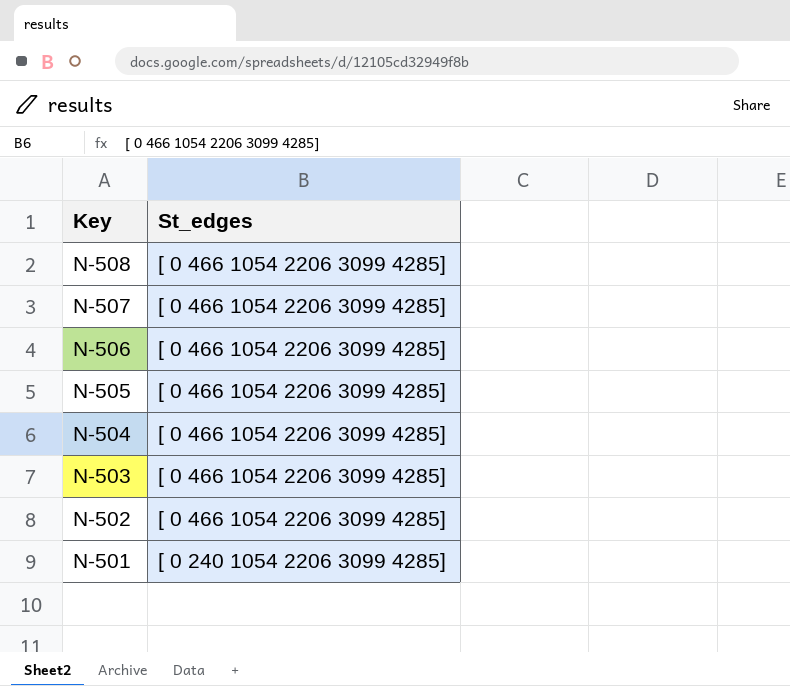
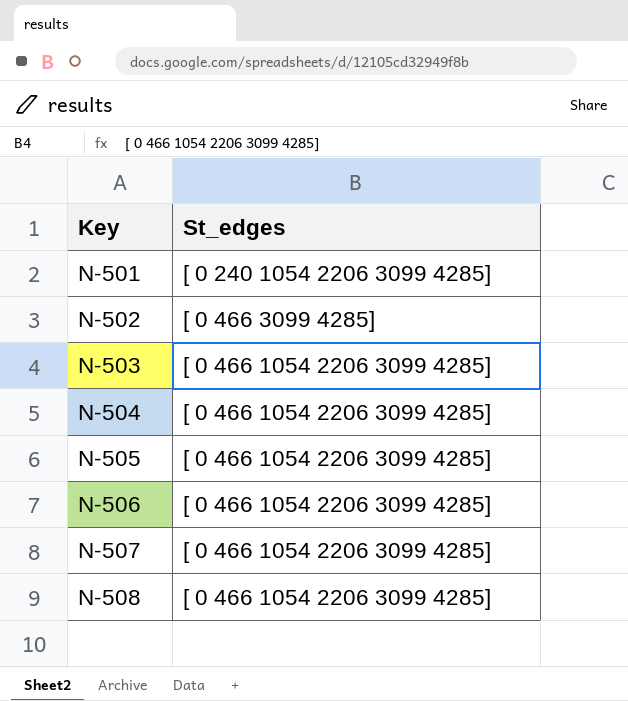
row order: Key descending -> Key ascending
N-502 | St_edges: [ 0 466 1054 2206 3099 4285] -> [ 0 466 3099 4285]

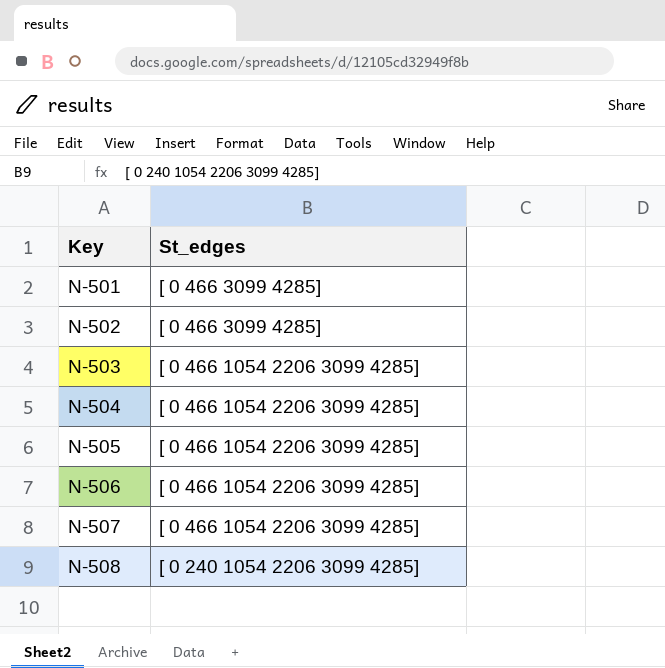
N-501 | St_edges: [ 0 240 1054 2206 3099 4285] -> [ 0 466 3099 4285]
N-508 | St_edges: [ 0 466 1054 2206 3099 4285] -> [ 0 240 1054 2206 3099 4285]

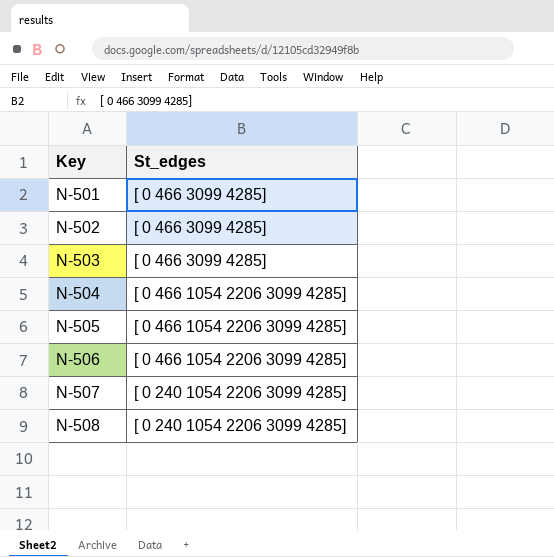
N-503 | St_edges: [ 0 466 1054 2206 3099 4285] -> [ 0 466 3099 4285]
N-507 | St_edges: [ 0 466 1054 2206 3099 4285] -> [ 0 240 1054 2206 3099 4285]

